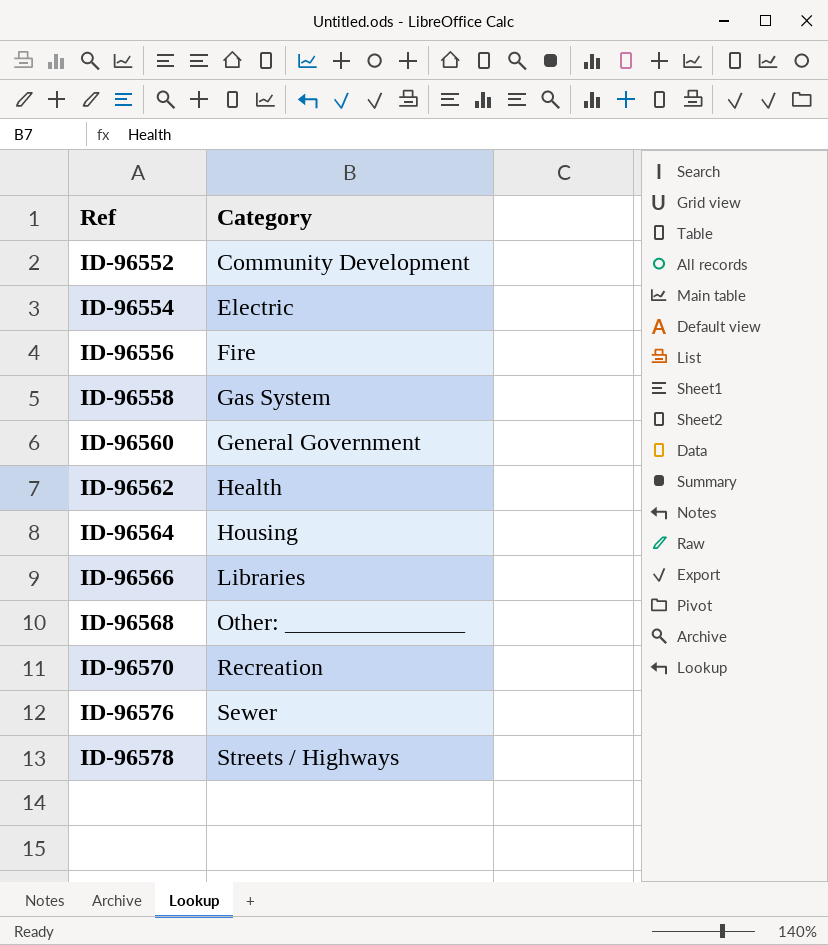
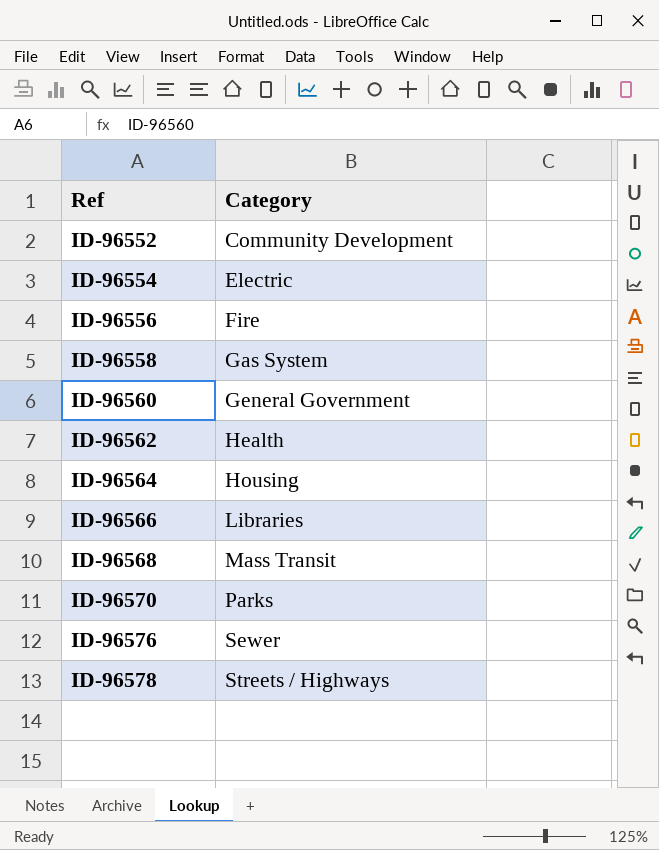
ID-96568 | Category: Other: _______________ -> Mass Transit
ID-96570 | Category: Recreation -> Parks

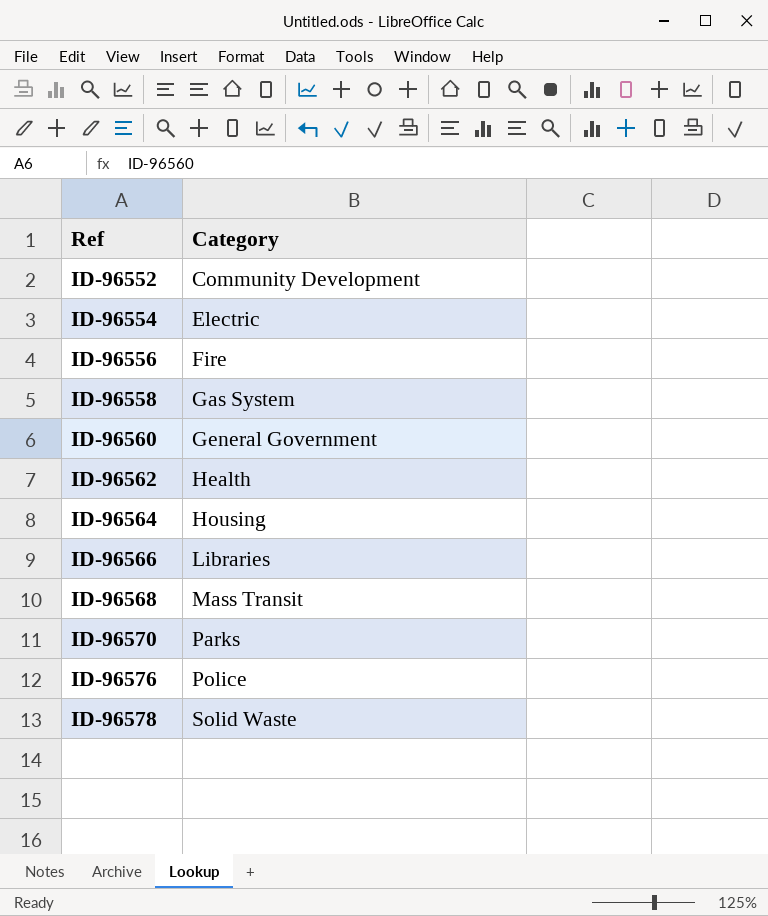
ID-96576 | Category: Sewer -> Police
ID-96578 | Category: Streets / Highways -> Solid Waste

